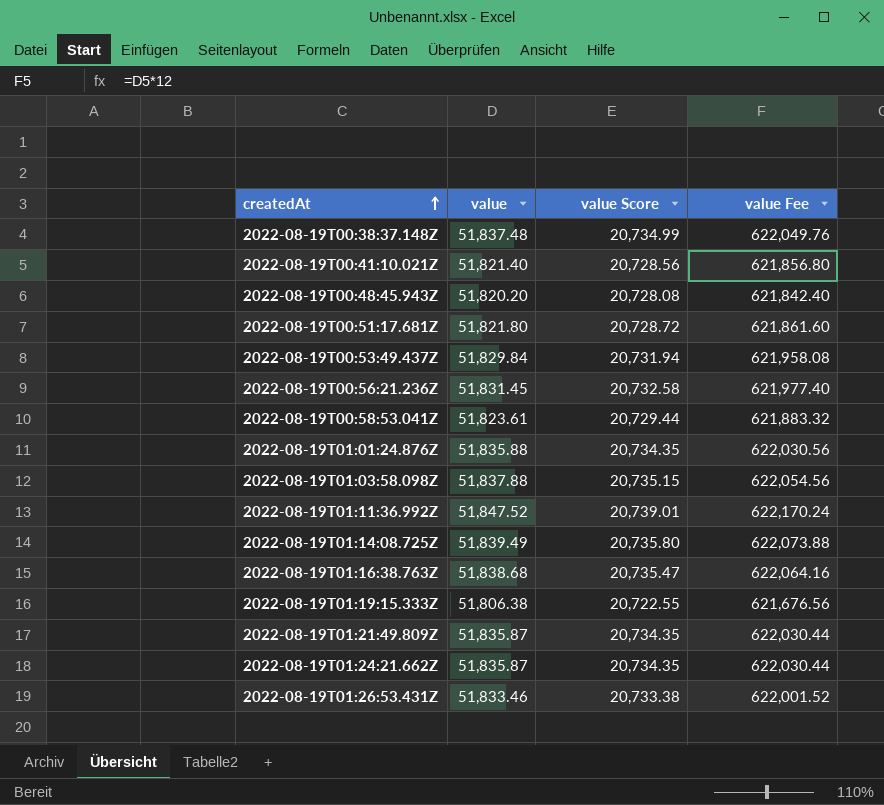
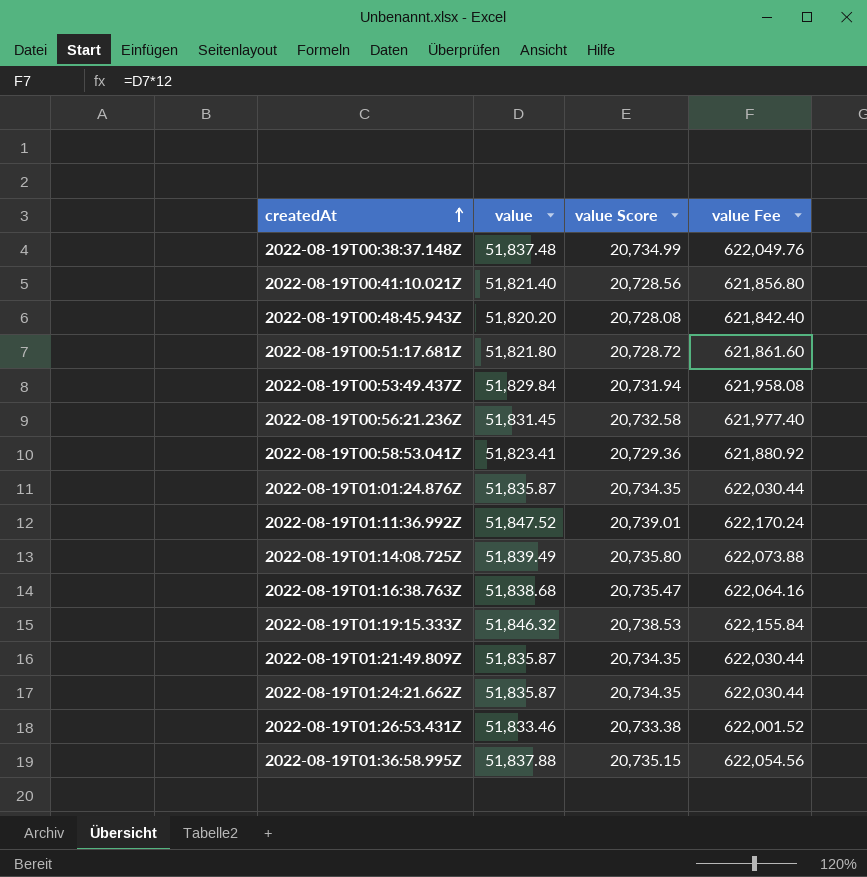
row 2022-08-19T01:03:58.098Z: 51,837.88 | 20,735.15 | 622,054.56 -> none
2022-08-19T00:58:53.041Z | value: 51,823.61 -> 51,823.41
2022-08-19T00:58:53.041Z | value Score: 20,729.44 -> 20,729.36
2022-08-19T00:58:53.041Z | value Fee: 621,883.32 -> 621,880.92
2022-08-19T01:01:24.876Z | value: 51,835.88 -> 51,835.87
2022-08-19T01:01:24.876Z | value Fee: 622,030.56 -> 622,030.44
2022-08-19T01:19:15.333Z | value: 51,806.38 -> 51,846.32
2022-08-19T01:19:15.333Z | value Score: 20,722.55 -> 20,738.53
2022-08-19T01:19:15.333Z | value Fee: 621,676.56 -> 622,155.84
row 2022-08-19T01:36:58.995Z: none -> 51,837.88 | 20,735.15 | 622,054.56

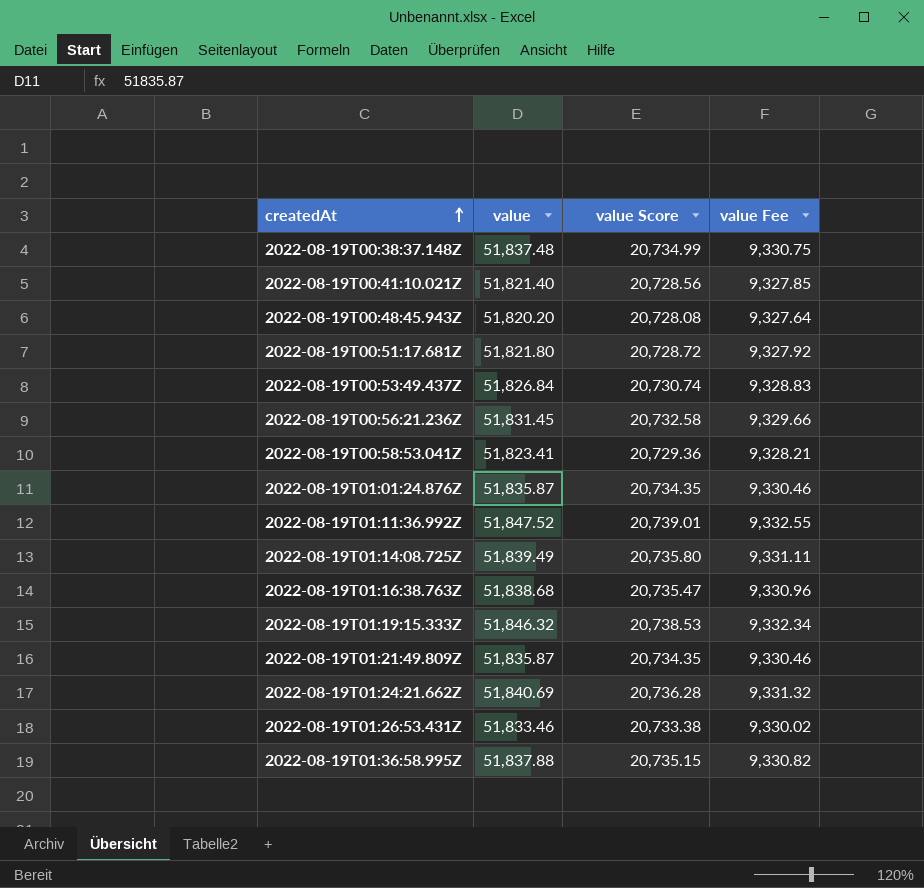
column value Fee | formula: [value] * 12 -> [value] * 0.18
2022-08-19T00:53:49.437Z | value: 51,829.84 -> 51,826.84
2022-08-19T00:53:49.437Z | value Score: 20,731.94 -> 20,730.74
2022-08-19T01:24:21.662Z | value: 51,835.87 -> 51,840.69
2022-08-19T01:24:21.662Z | value Score: 20,734.35 -> 20,736.28

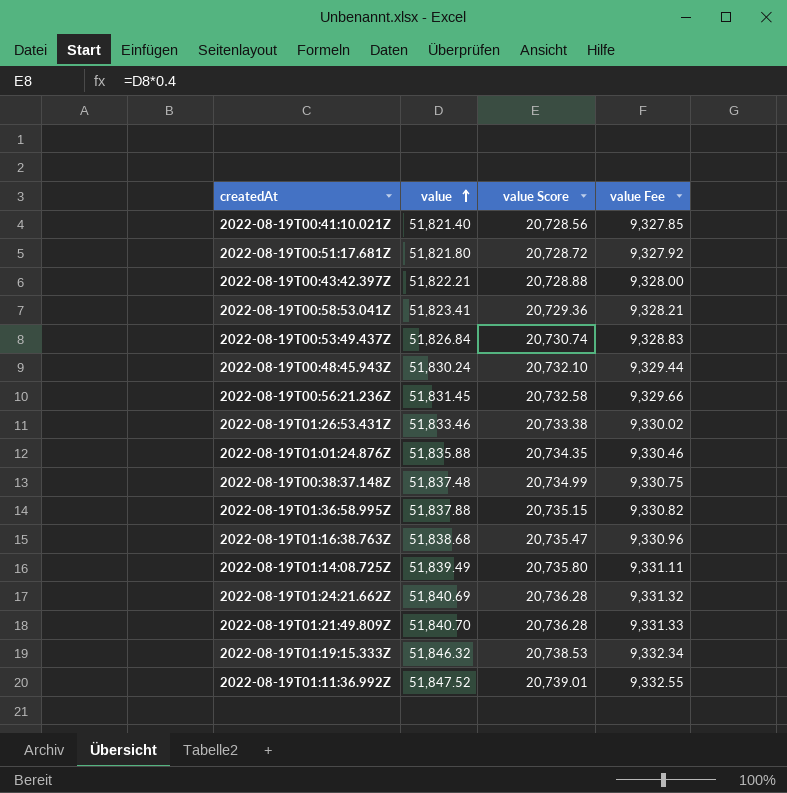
row order: createdAt ascending -> value ascending
row 2022-08-19T00:43:42.397Z: none -> 51,822.21 | 20,728.88 | 9,328.00
2022-08-19T00:48:45.943Z | value: 51,820.20 -> 51,830.24
2022-08-19T00:48:45.943Z | value Score: 20,728.08 -> 20,732.10
2022-08-19T00:48:45.943Z | value Fee: 9,327.64 -> 9,329.44
2022-08-19T01:01:24.876Z | value: 51,835.87 -> 51,835.88
2022-08-19T01:21:49.809Z | value: 51,835.87 -> 51,840.70
2022-08-19T01:21:49.809Z | value Score: 20,734.35 -> 20,736.28
2022-08-19T01:21:49.809Z | value Fee: 9,330.46 -> 9,331.33

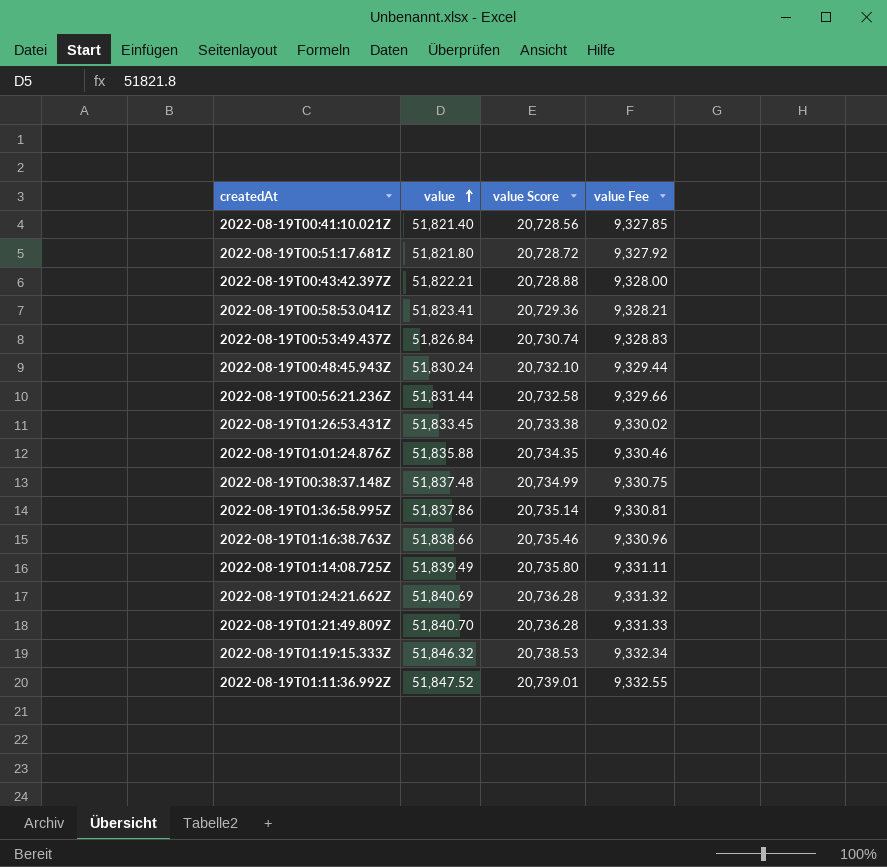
2022-08-19T00:56:21.236Z | value: 51,831.45 -> 51,831.44
2022-08-19T01:26:53.431Z | value: 51,833.46 -> 51,833.45
2022-08-19T01:36:58.995Z | value: 51,837.88 -> 51,837.86
2022-08-19T01:36:58.995Z | value Score: 20,735.15 -> 20,735.14
2022-08-19T01:36:58.995Z | value Fee: 9,330.82 -> 9,330.81
2022-08-19T01:16:38.763Z | value: 51,838.68 -> 51,838.66
2022-08-19T01:16:38.763Z | value Score: 20,735.47 -> 20,735.46

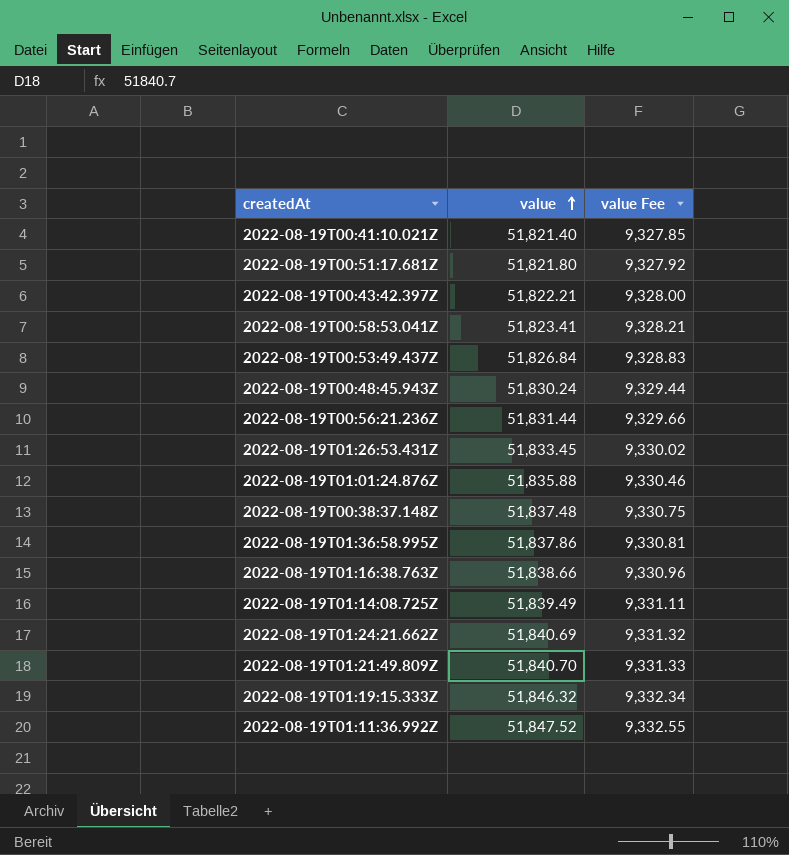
column value Score | formula: [value] * 0.4 -> none

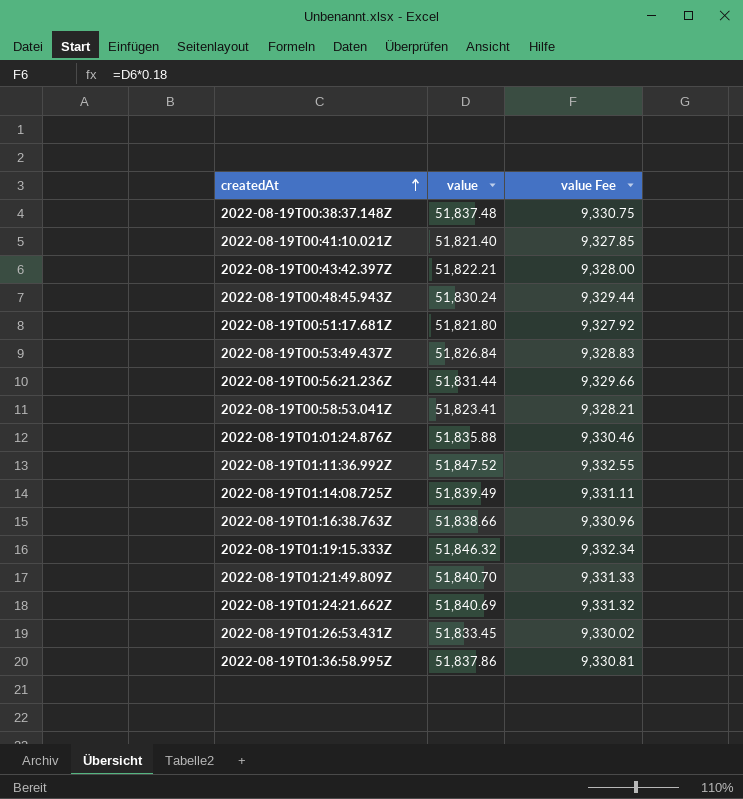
row order: value ascending -> createdAt ascending

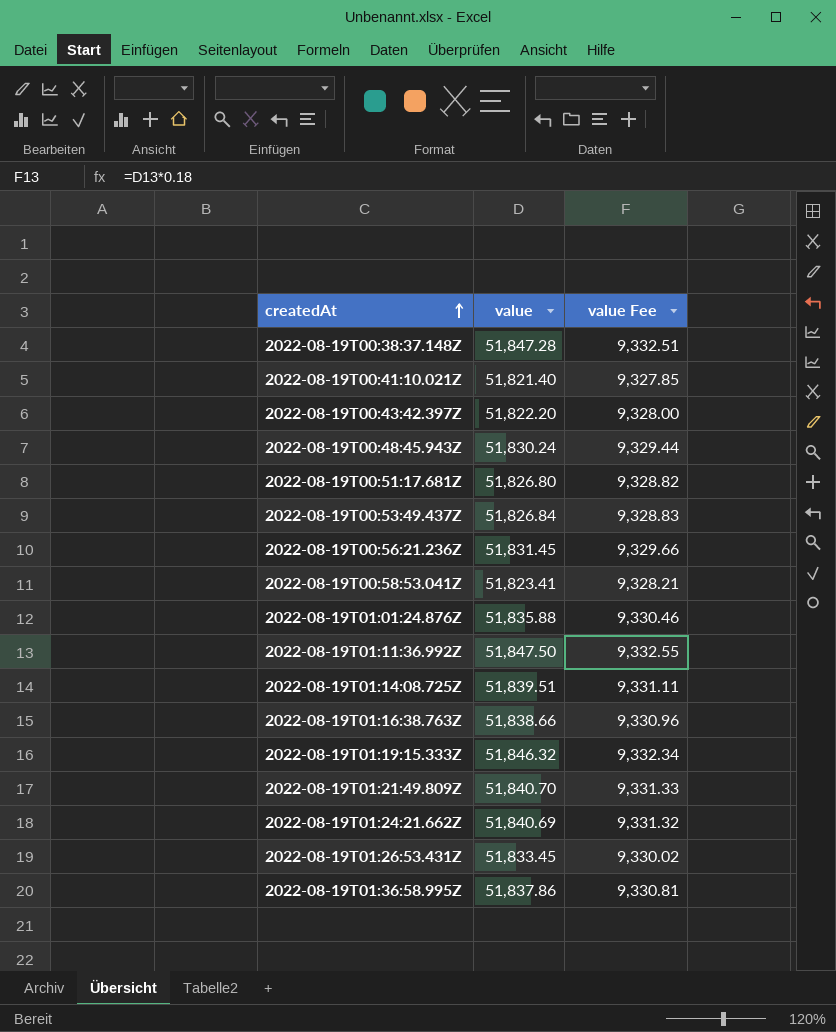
2022-08-19T00:38:37.148Z | value: 51,837.48 -> 51,847.28
2022-08-19T00:38:37.148Z | value Fee: 9,330.75 -> 9,332.51
2022-08-19T00:43:42.397Z | value: 51,822.21 -> 51,822.20
2022-08-19T00:51:17.681Z | value: 51,821.80 -> 51,826.80
2022-08-19T00:51:17.681Z | value Fee: 9,327.92 -> 9,328.82
2022-08-19T00:56:21.236Z | value: 51,831.44 -> 51,831.45
2022-08-19T01:11:36.992Z | value: 51,847.52 -> 51,847.50
2022-08-19T01:14:08.725Z | value: 51,839.49 -> 51,839.51

